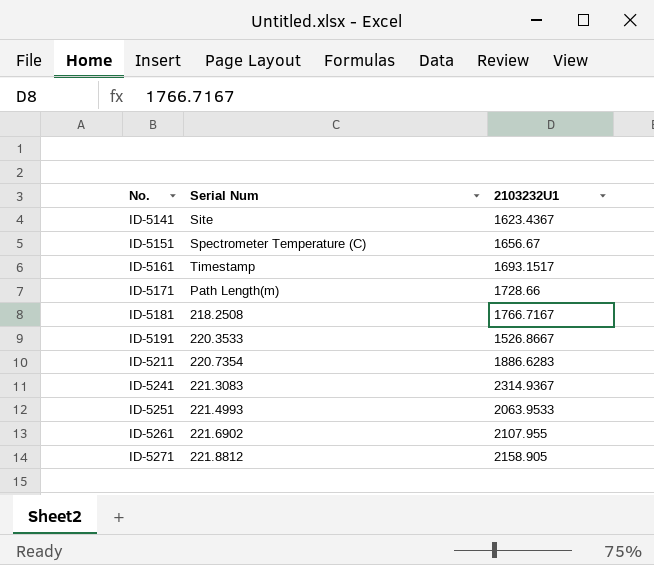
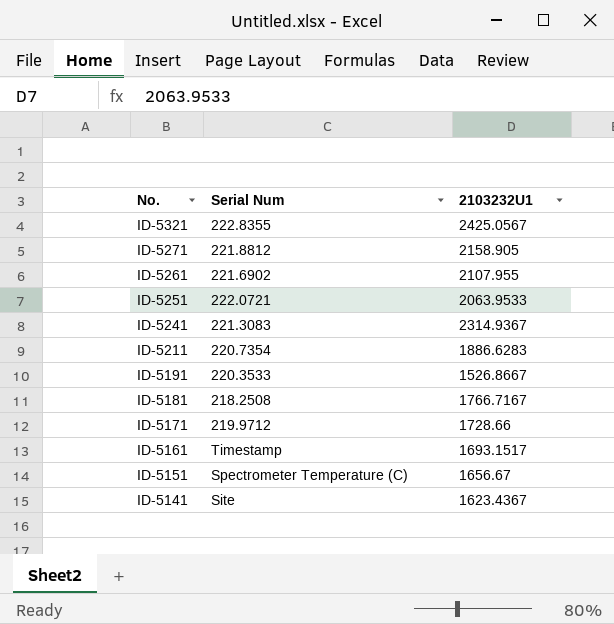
row order: No. ascending -> No. descending
row ID-5321: none -> 222.8355 | 2425.0567
ID-5251 | Serial Num: 221.4993 -> 222.0721
ID-5171 | Serial Num: Path Length(m) -> 219.9712

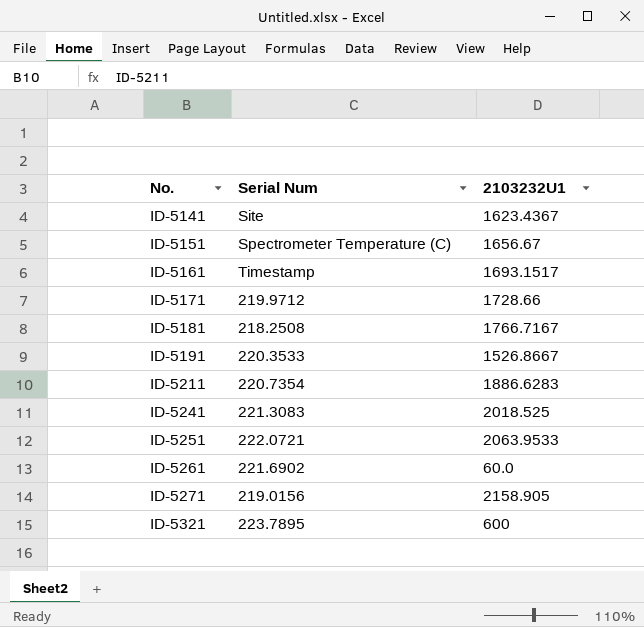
row order: No. descending -> No. ascending
ID-5241 | 2103232U1: 2314.9367 -> 2018.525
ID-5261 | 2103232U1: 2107.955 -> 60.0
ID-5271 | Serial Num: 221.8812 -> 219.0156
ID-5321 | Serial Num: 222.8355 -> 223.7895
ID-5321 | 2103232U1: 2425.0567 -> 600

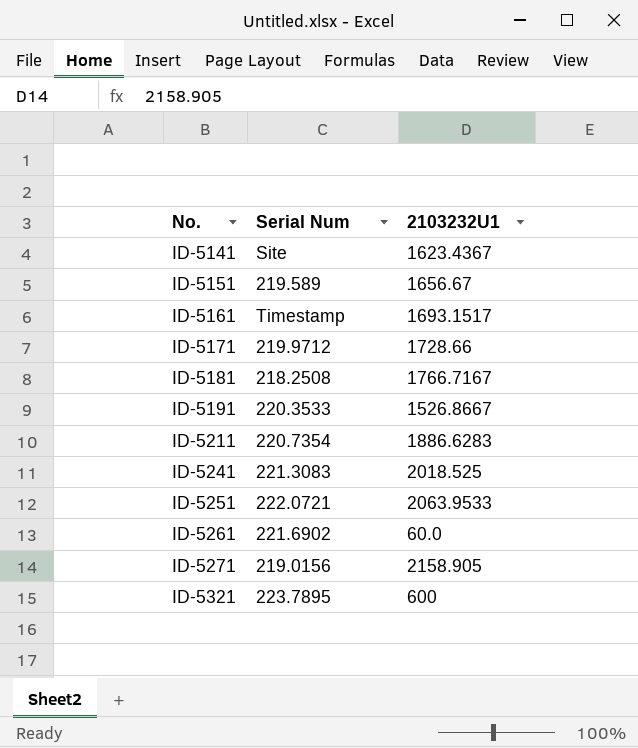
ID-5151 | Serial Num: Spectrometer Temperature (C) -> 219.589

